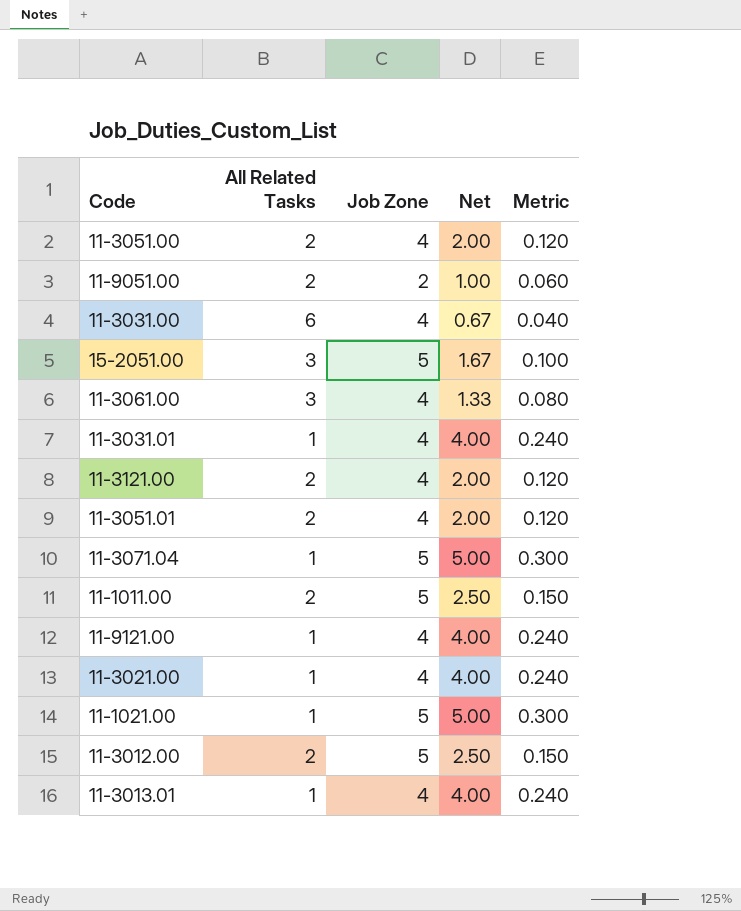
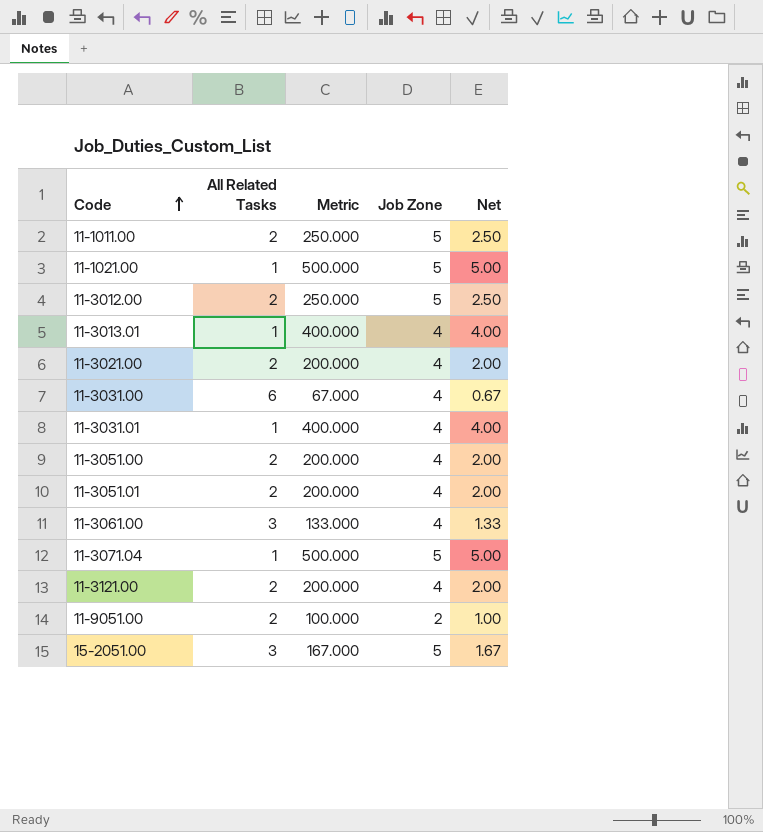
row order: none -> Code ascending
column Metric | formula: [Net] * 0.06 -> [Net] * 100
column Metric | position: 5 -> 3
row 11-9121.00: 1 | 4 | 4.00 | 0.240 -> none
11-3021.00 | All Related Tasks: 1 -> 2
11-3021.00 | Net: 4.00 -> 2.00

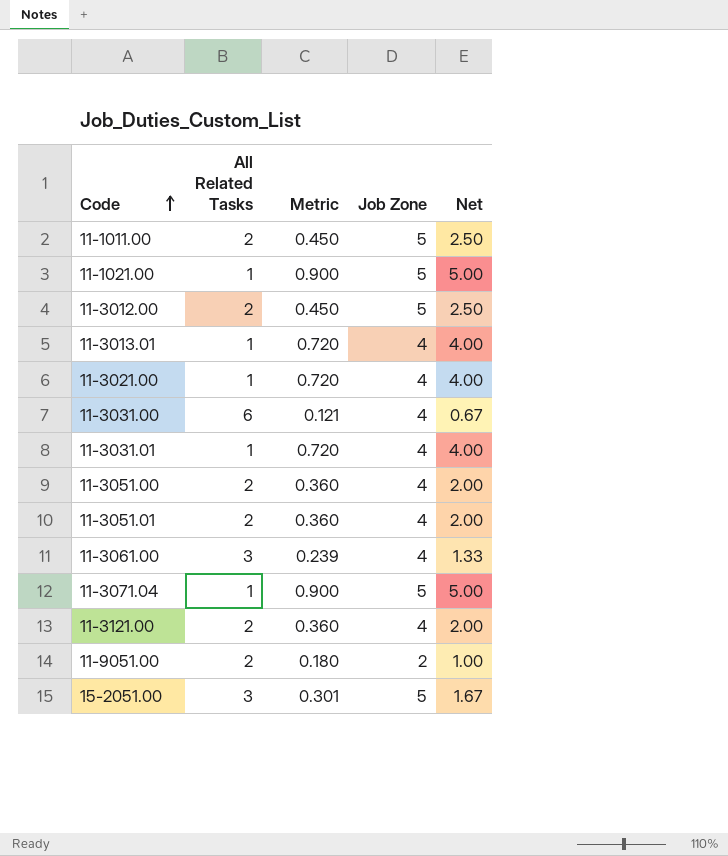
column Metric | formula: [Net] * 100 -> [Net] * 0.18
11-3021.00 | All Related Tasks: 2 -> 1
11-3021.00 | Net: 2.00 -> 4.00

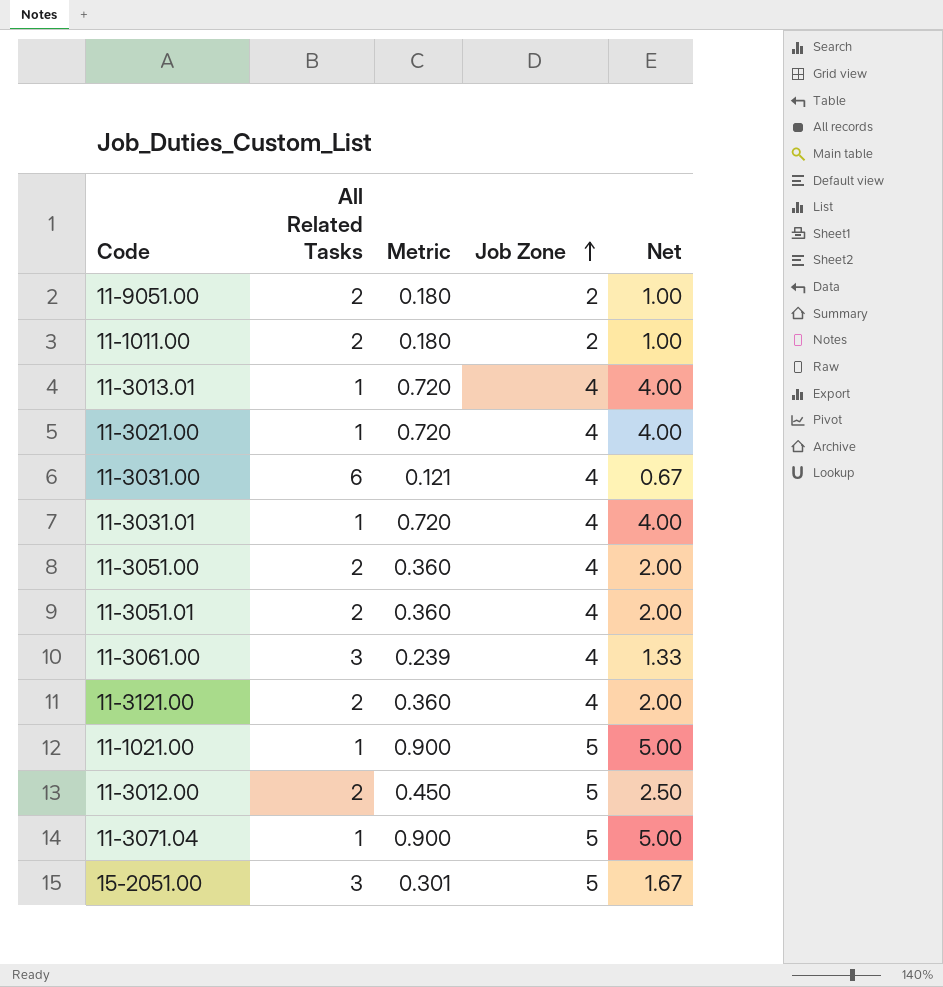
row order: Code ascending -> Job Zone ascending
11-1011.00 | Metric: 0.450 -> 0.180
11-1011.00 | Job Zone: 5 -> 2
11-1011.00 | Net: 2.50 -> 1.00

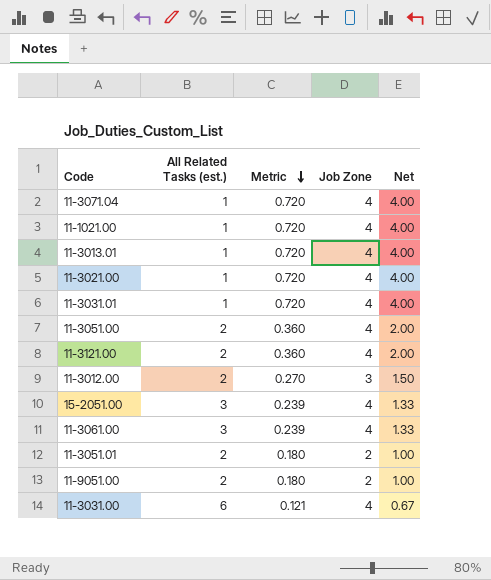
row order: Job Zone ascending -> Metric descending
column name: All Related Tasks -> All Related Tasks (est.)
row 11-1011.00: 2 | 0.180 | 2 | 1.00 -> none
11-3071.04 | Metric: 0.900 -> 0.720
11-3071.04 | Job Zone: 5 -> 4
11-3071.04 | Net: 5.00 -> 4.00
11-1021.00 | Metric: 0.900 -> 0.720
11-1021.00 | Job Zone: 5 -> 4
11-1021.00 | Net: 5.00 -> 4.00
11-3012.00 | Metric: 0.450 -> 0.270
11-3012.00 | Job Zone: 5 -> 3
11-3012.00 | Net: 2.50 -> 1.50
15-2051.00 | Metric: 0.301 -> 0.239
15-2051.00 | Job Zone: 5 -> 4
15-2051.00 | Net: 1.67 -> 1.33
11-3051.01 | Metric: 0.360 -> 0.180
11-3051.01 | Job Zone: 4 -> 2
11-3051.01 | Net: 2.00 -> 1.00

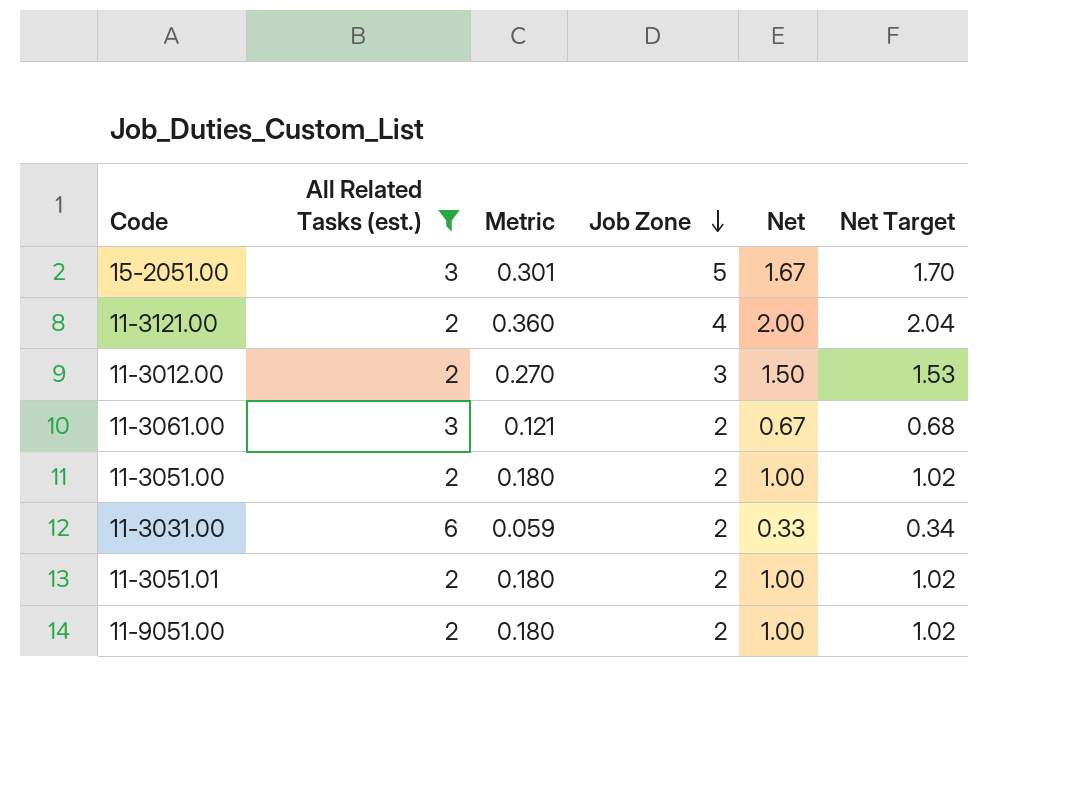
filter: none -> All Related Tasks (est.) != 1
row order: Metric descending -> Job Zone descending
column Net Target | formula: none -> [Net] * 1.02
15-2051.00 | Metric: 0.239 -> 0.301
15-2051.00 | Job Zone: 4 -> 5
15-2051.00 | Net: 1.33 -> 1.67
11-3061.00 | Metric: 0.239 -> 0.121
11-3061.00 | Job Zone: 4 -> 2
11-3061.00 | Net: 1.33 -> 0.67
11-3051.00 | Metric: 0.360 -> 0.180
11-3051.00 | Job Zone: 4 -> 2
11-3051.00 | Net: 2.00 -> 1.00
11-3031.00 | Metric: 0.121 -> 0.059
11-3031.00 | Job Zone: 4 -> 2
11-3031.00 | Net: 0.67 -> 0.33

